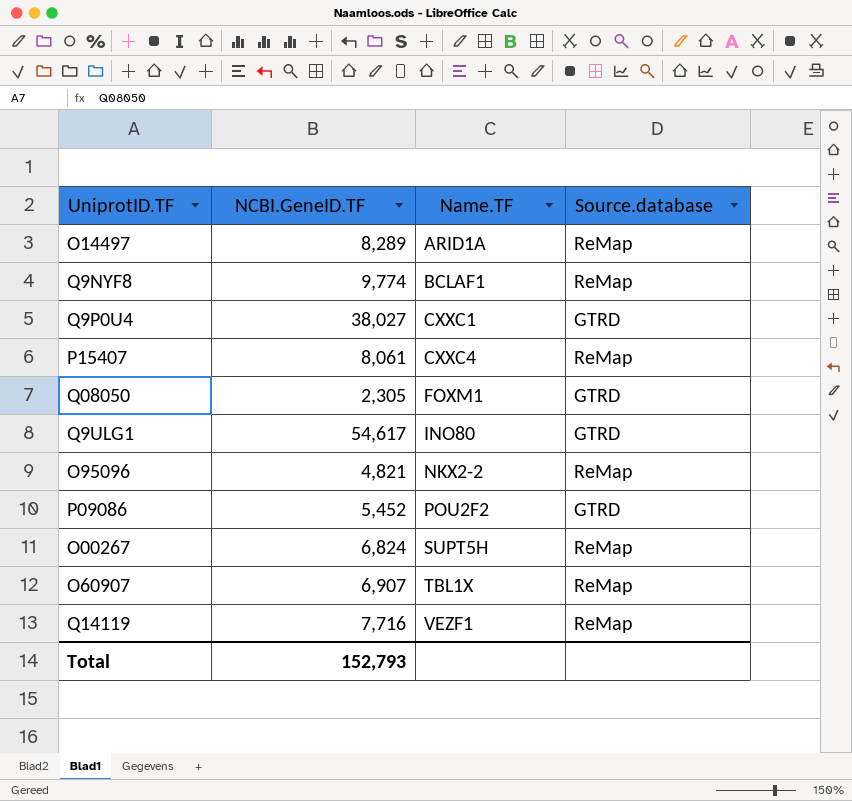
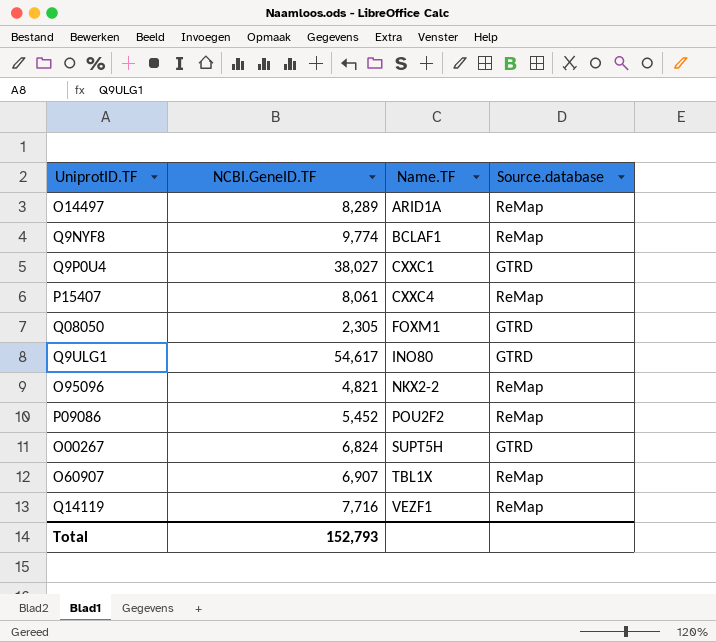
P09086 | Source.database: GTRD -> ReMap
O00267 | Source.database: ReMap -> GTRD

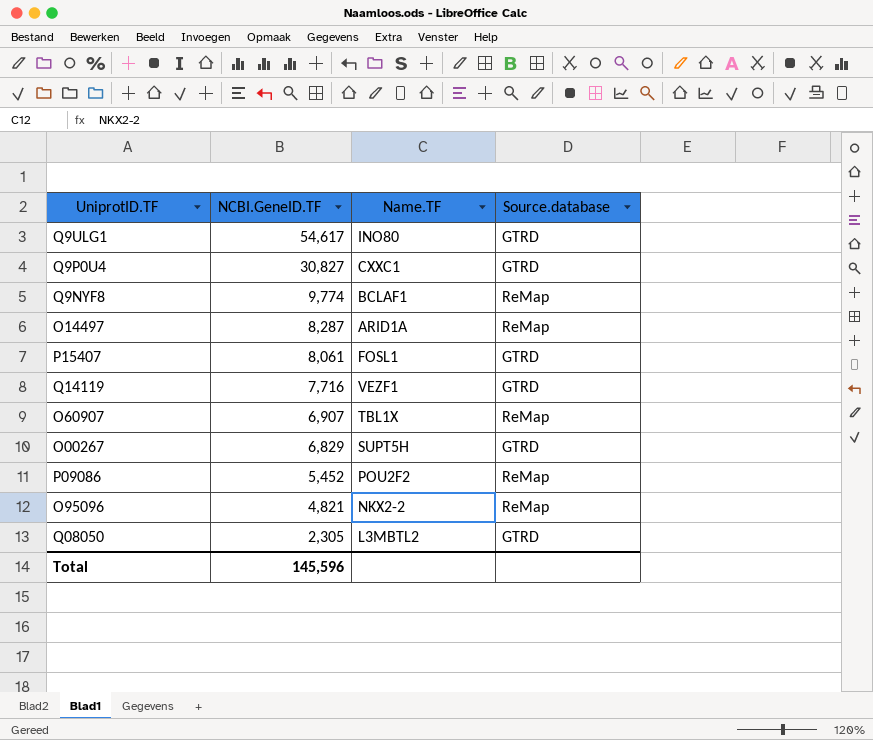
row order: Name.TF ascending -> NCBI.GeneID.TF descending
Q9P0U4 | NCBI.GeneID.TF: 38,027 -> 30,827
O14497 | NCBI.GeneID.TF: 8,289 -> 8,287
P15407 | Name.TF: CXXC4 -> FOSL1
P15407 | Source.database: ReMap -> GTRD
Q14119 | Source.database: ReMap -> GTRD
O00267 | NCBI.GeneID.TF: 6,824 -> 6,829
Q08050 | Name.TF: FOXM1 -> L3MBTL2
Total | NCBI.GeneID.TF: 152,793 -> 145,596

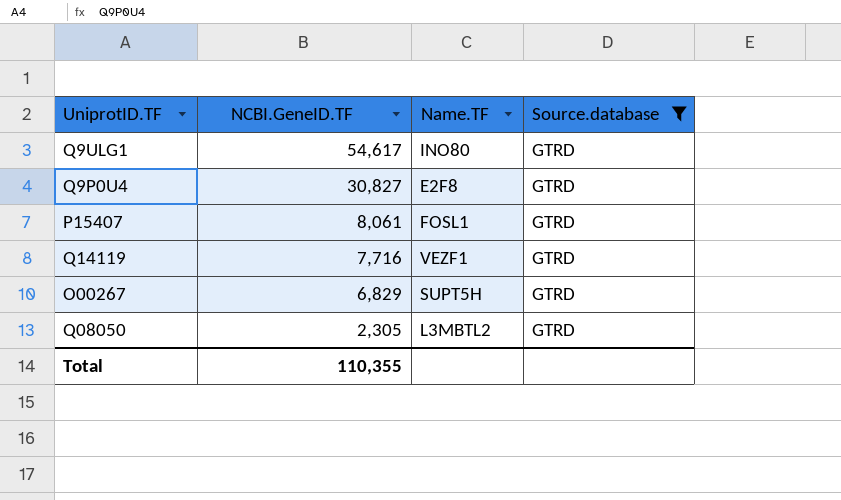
filter: none -> Source.database = GTRD
Q9P0U4 | Name.TF: CXXC1 -> E2F8
Total | NCBI.GeneID.TF: 145,596 -> 110,355

